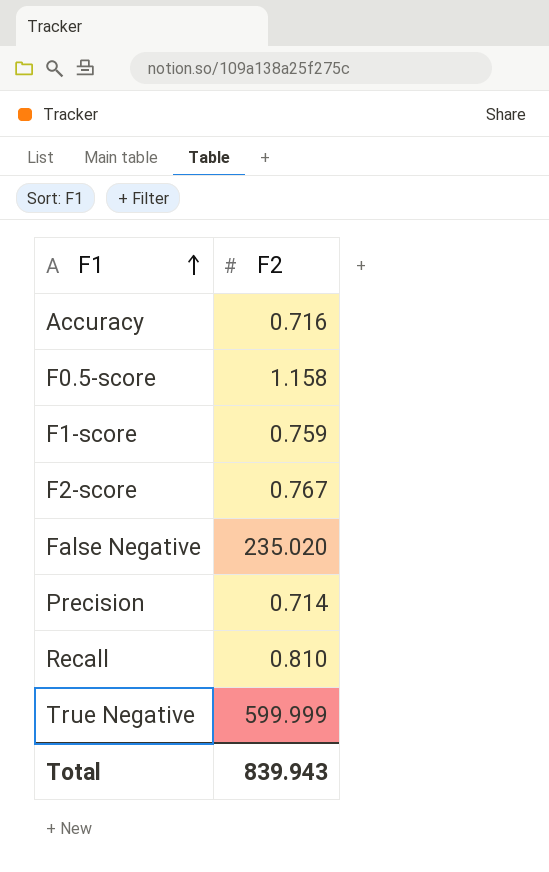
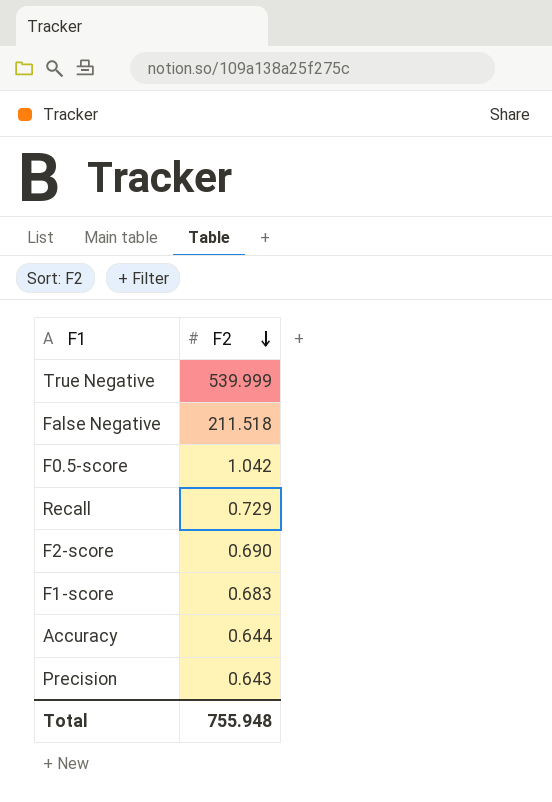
row order: F1 ascending -> F2 descending
True Negative | F2: 599.999 -> 539.999
False Negative | F2: 235.020 -> 211.518
F0.5-score | F2: 1.158 -> 1.042
Recall | F2: 0.810 -> 0.729
F2-score | F2: 0.767 -> 0.690
F1-score | F2: 0.759 -> 0.683
Accuracy | F2: 0.716 -> 0.644
Precision | F2: 0.714 -> 0.643
Total | F2: 839.943 -> 755.948

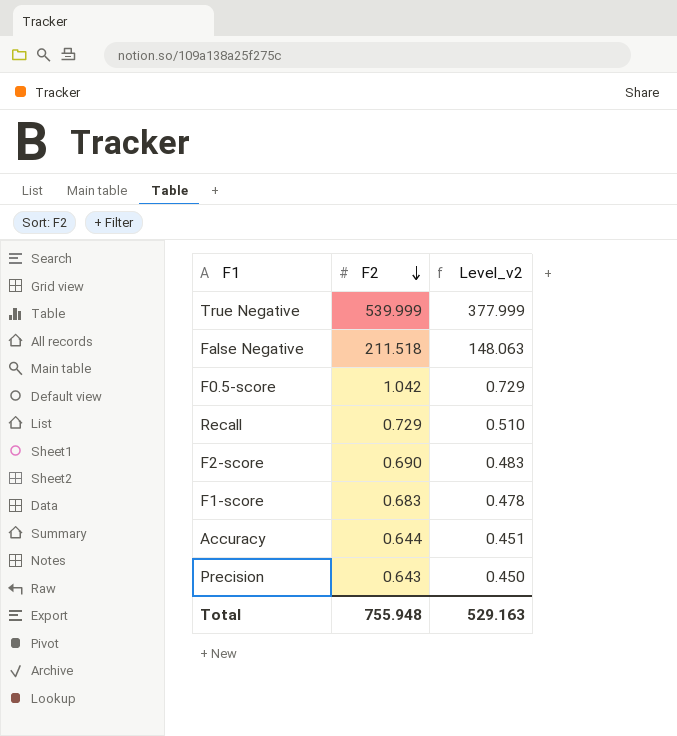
column Level_v2 | formula: none -> [F2] * 0.7

